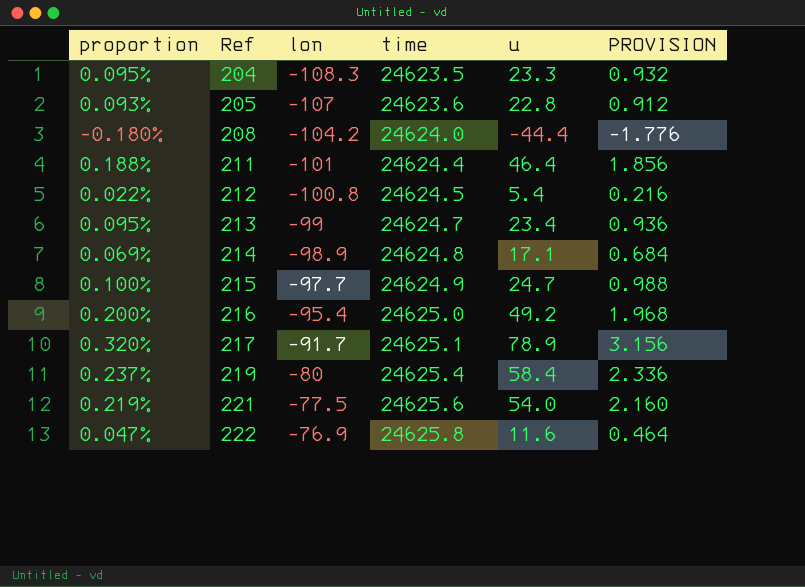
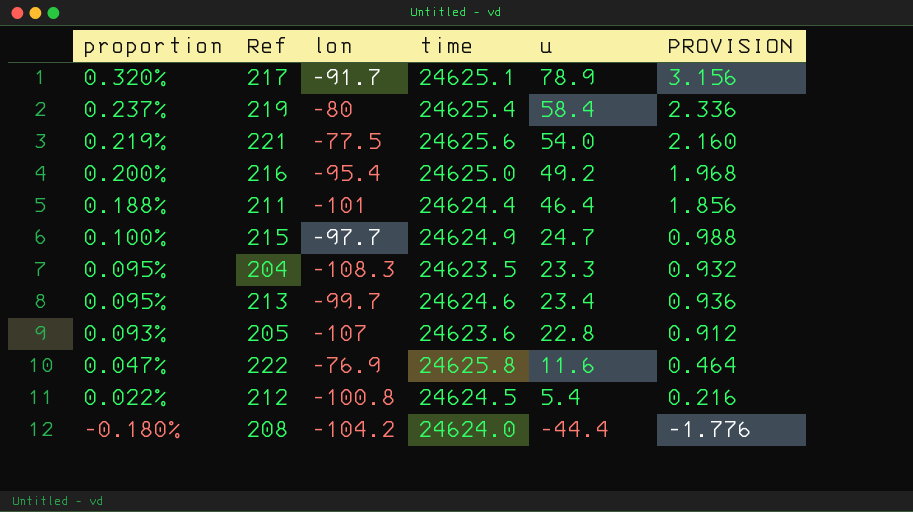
row order: Ref ascending -> proportion descending
row 214: 0.069% | -98.9 | 24624.8 | 17.1 | 0.684 -> none
213 | lon: -99 -> -99.7
213 | time: 24624.7 -> 24624.6

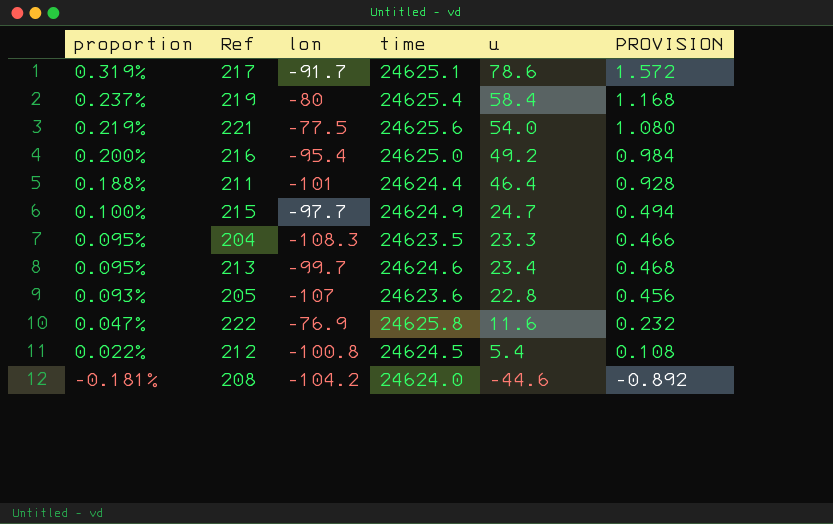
column PROVISION | formula: [u] * 0.04 -> [u] * 0.02
217 | proportion: 0.320% -> 0.319%
217 | u: 78.9 -> 78.6
208 | proportion: -0.180% -> -0.181%
208 | u: -44.4 -> -44.6

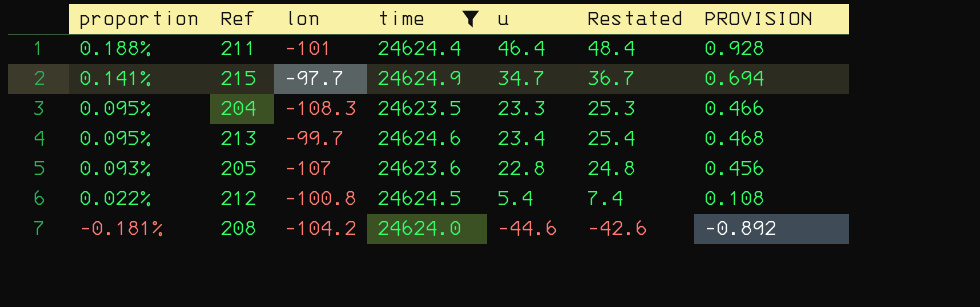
filter: none -> time <= 24624.9
column Restated | formula: none -> [u] + 2
215 | proportion: 0.100% -> 0.141%
215 | u: 24.7 -> 34.7
215 | PROVISION: 0.494 -> 0.694

